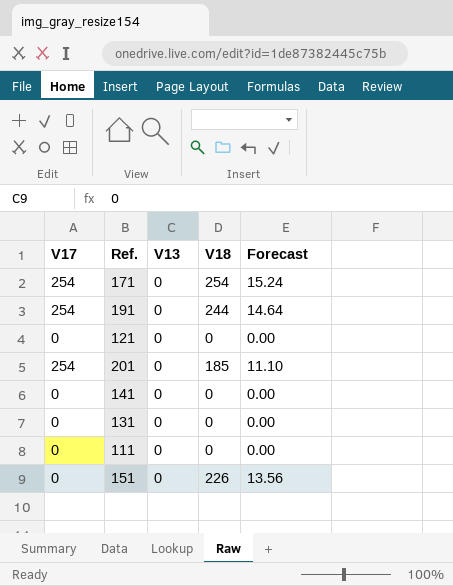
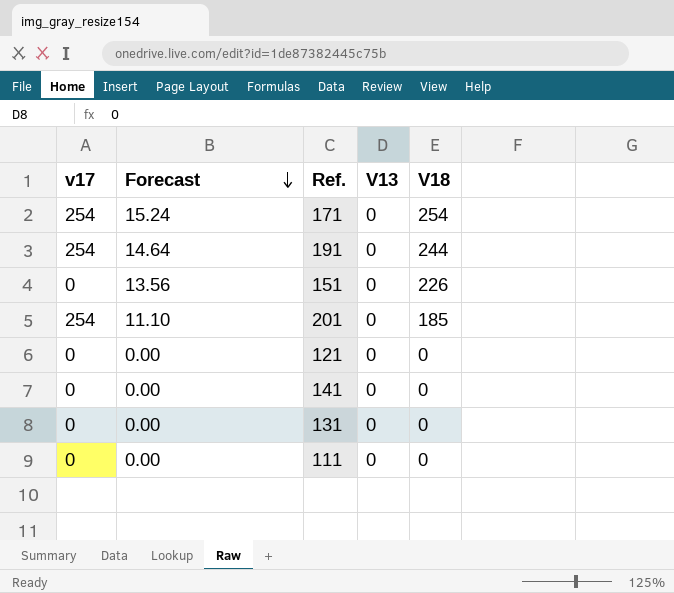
row order: none -> Forecast descending
column name: V17 -> v17
column Forecast | position: 5 -> 2

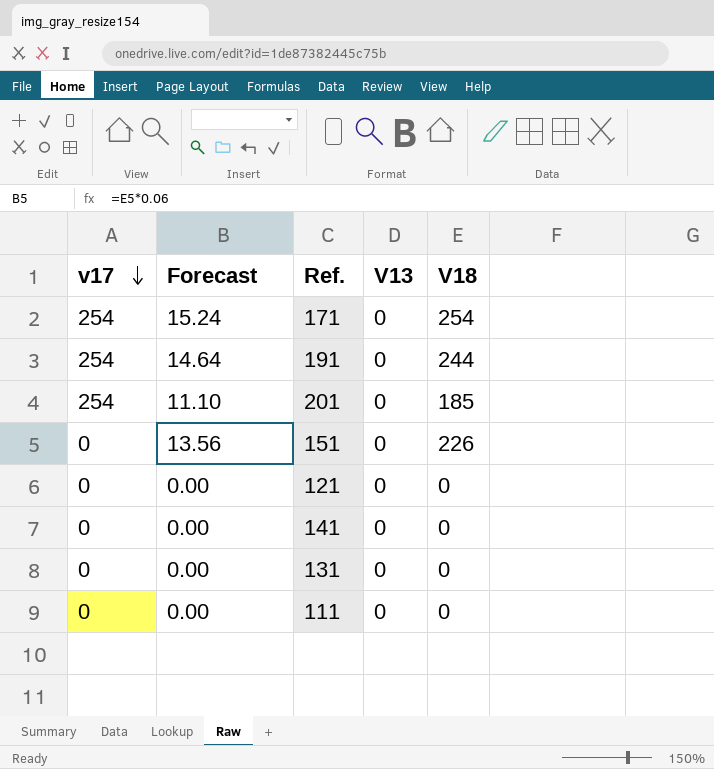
row order: Forecast descending -> v17 descending

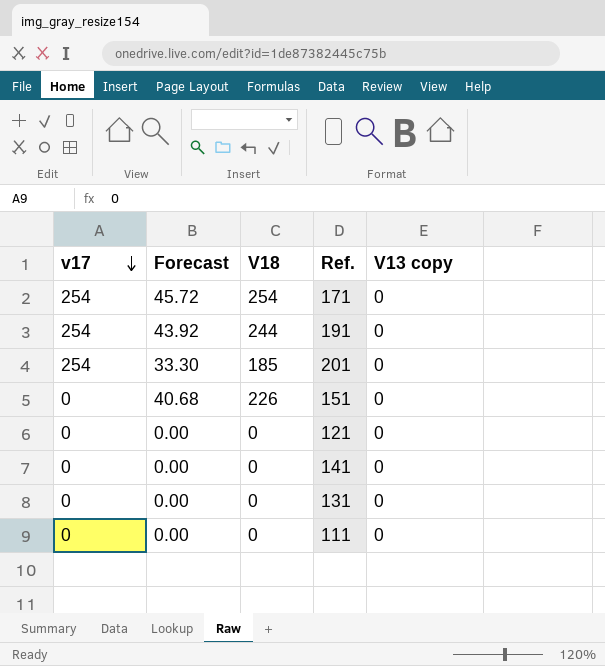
column Forecast | formula: [V18] * 0.06 -> [V18] * 0.18
column V18 | position: 5 -> 3
column name: V13 -> V13 copy

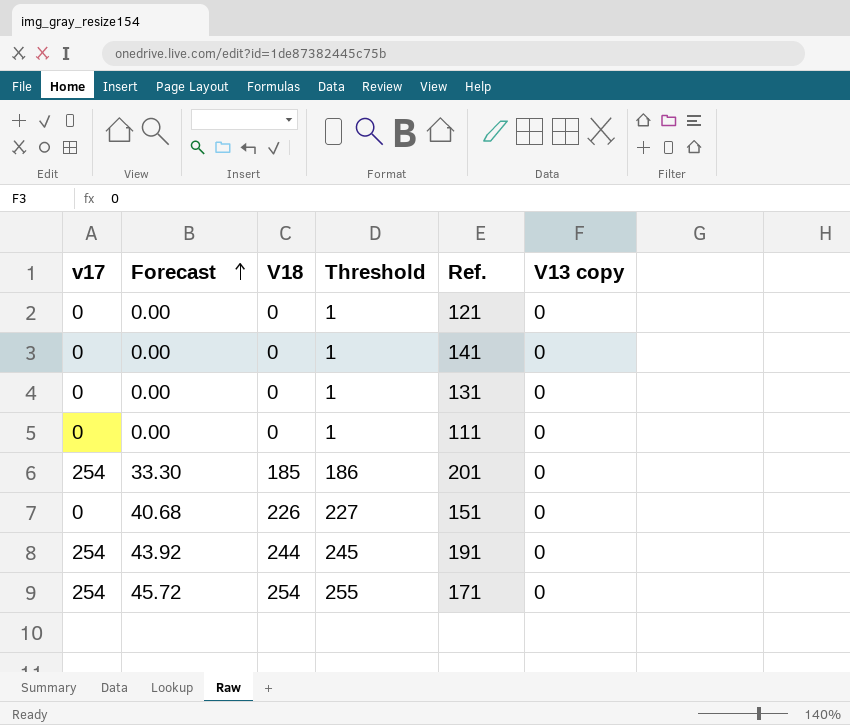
row order: v17 descending -> Forecast ascending
column Threshold | formula: none -> [V18] + 1

